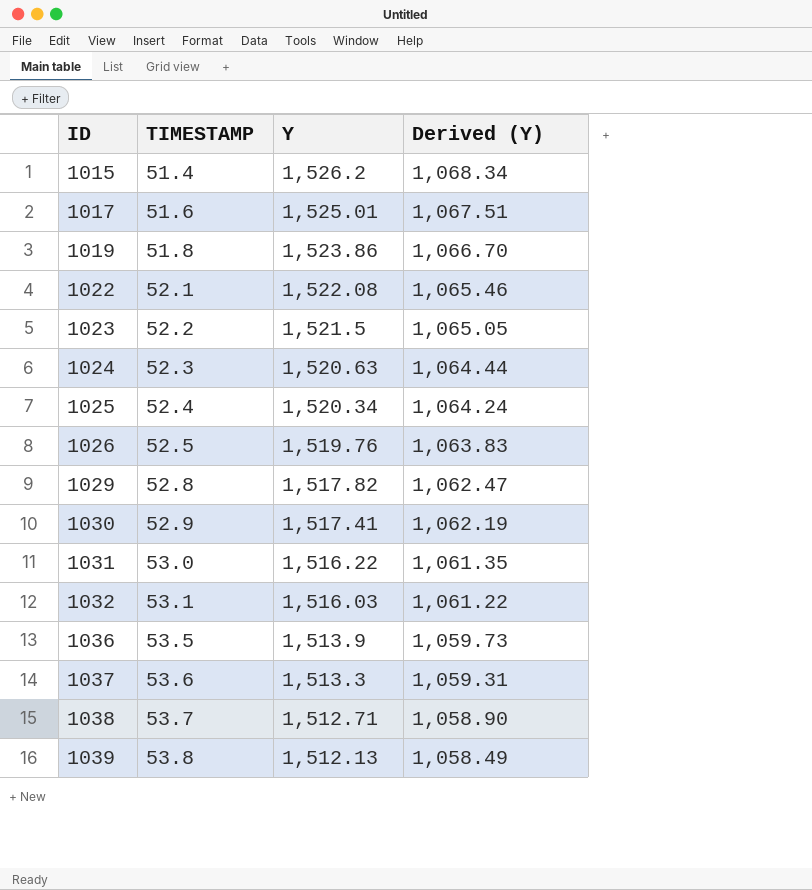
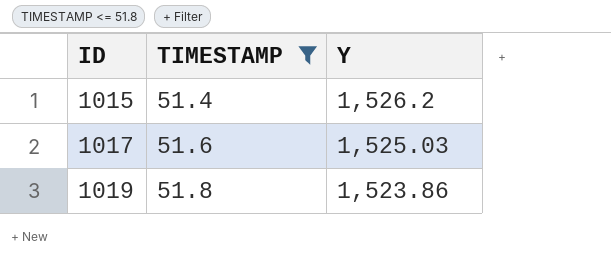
filter: none -> TIMESTAMP <= 51.8
column Derived (Y) | formula: [Y] * 0.7 -> none
1017 | Y: 1,525.01 -> 1,525.03

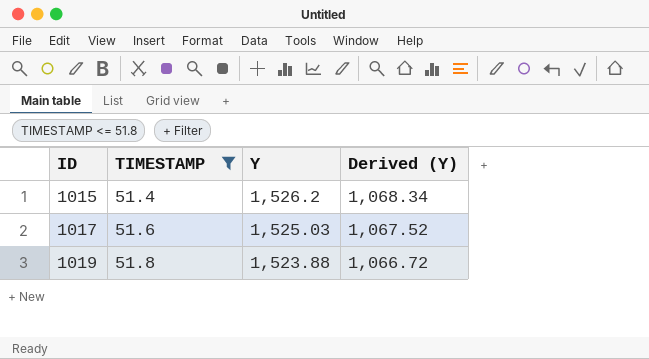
column Derived (Y) | formula: none -> [Y] * 0.7
1019 | Y: 1,523.86 -> 1,523.88

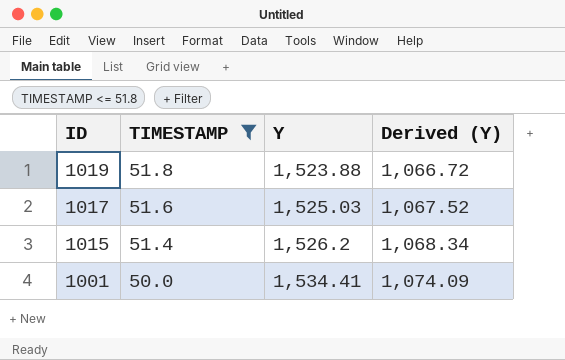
row order: ID ascending -> ID descending
row 1001: none -> 50.0 | 1,534.41 | 1,074.09

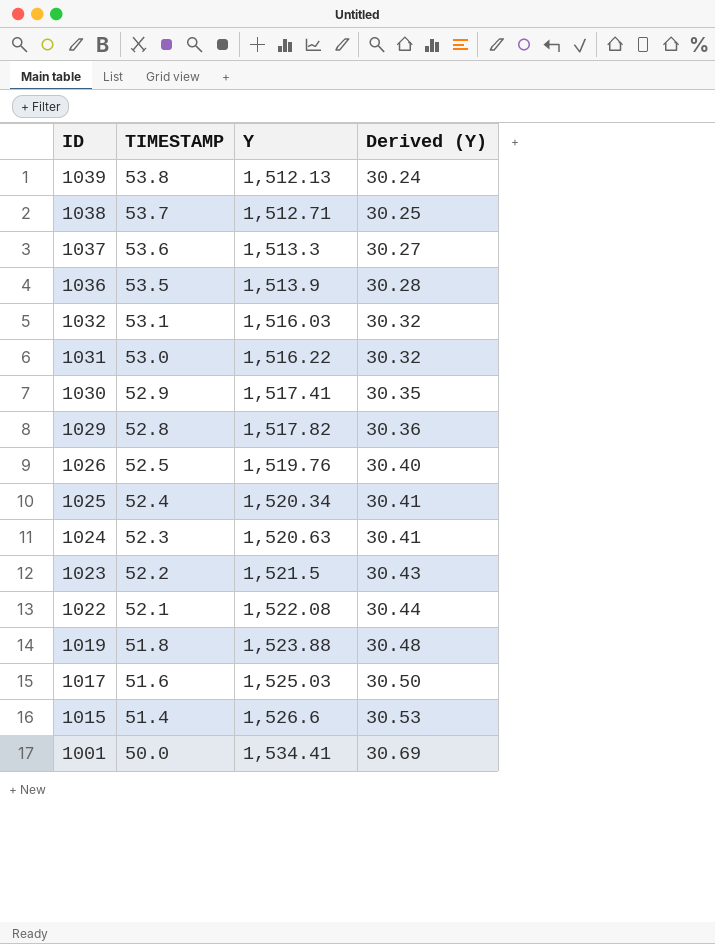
filter: TIMESTAMP <= 51.8 -> none
column Derived (Y) | formula: [Y] * 0.7 -> [Y] * 0.02
1015 | Y: 1,526.2 -> 1,526.6

